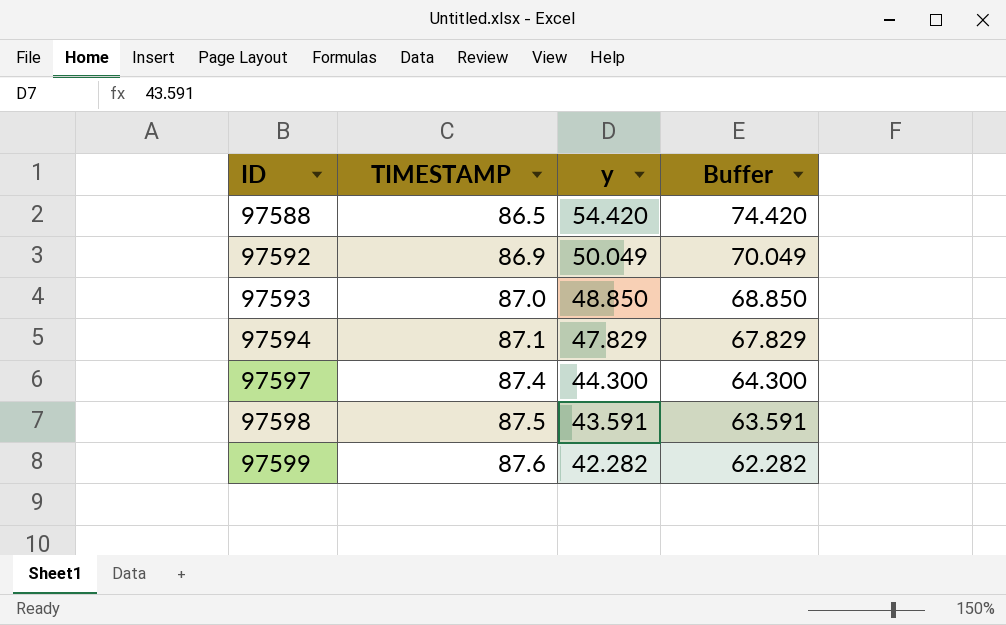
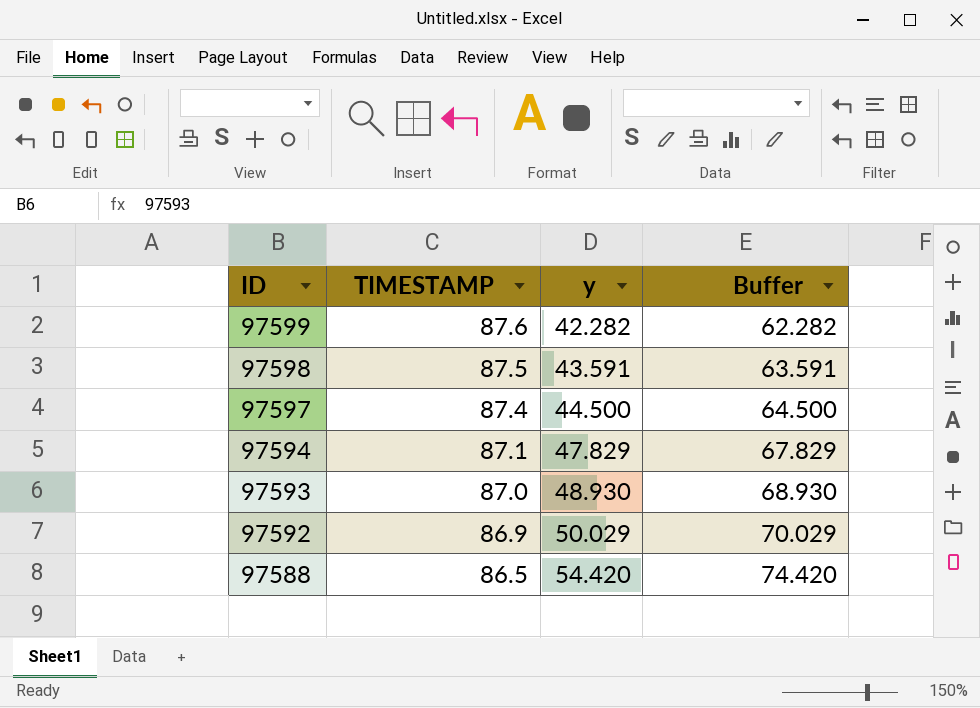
row order: ID ascending -> ID descending
97597 | y: 44.300 -> 44.500
97597 | Buffer: 64.300 -> 64.500
97593 | y: 48.850 -> 48.930
97593 | Buffer: 68.850 -> 68.930
97592 | y: 50.049 -> 50.029
97592 | Buffer: 70.049 -> 70.029

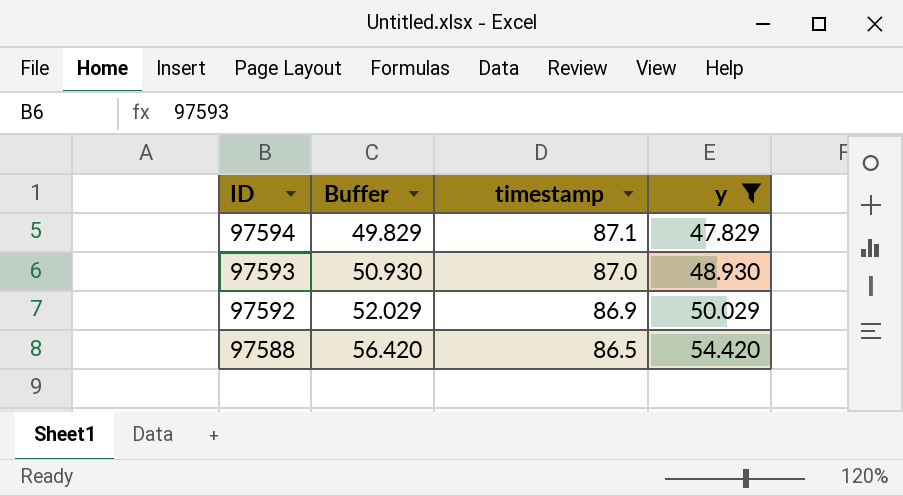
filter: none -> y >= 47.829
column Buffer | formula: [y] + 20 -> [y] + 2
column Buffer | position: 4 -> 2
column name: TIMESTAMP -> timestamp

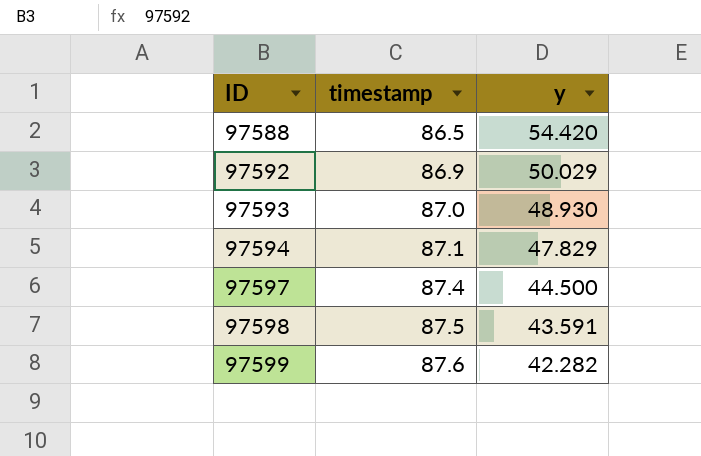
filter: y >= 47.829 -> none
row order: ID descending -> ID ascending
column Buffer | formula: [y] + 2 -> none

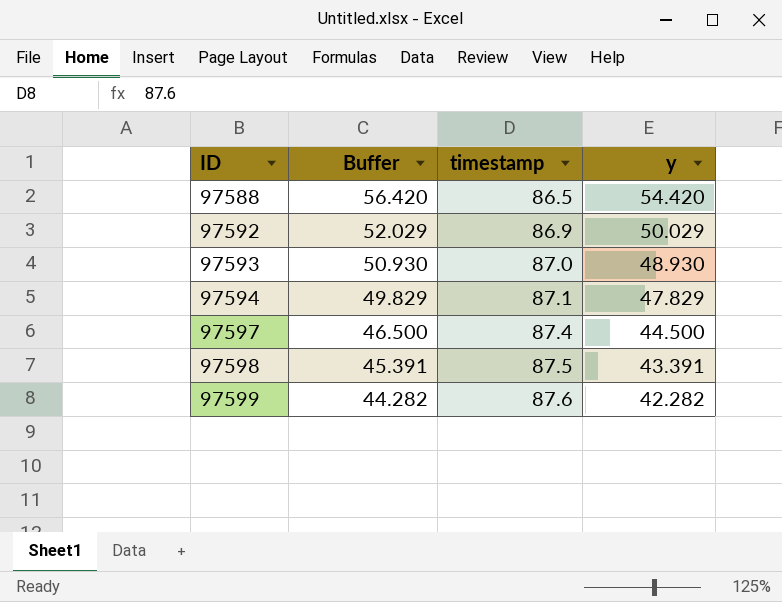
column Buffer | formula: none -> [y] + 2
97598 | y: 43.591 -> 43.391

